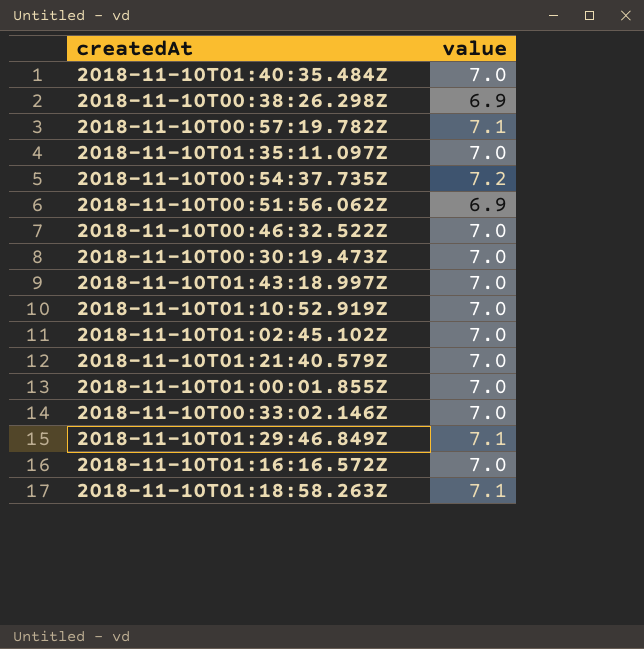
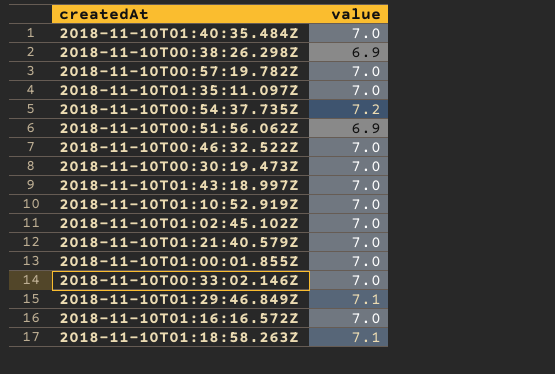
2018-11-10T00:57:19.782Z | value: 7.1 -> 7.0

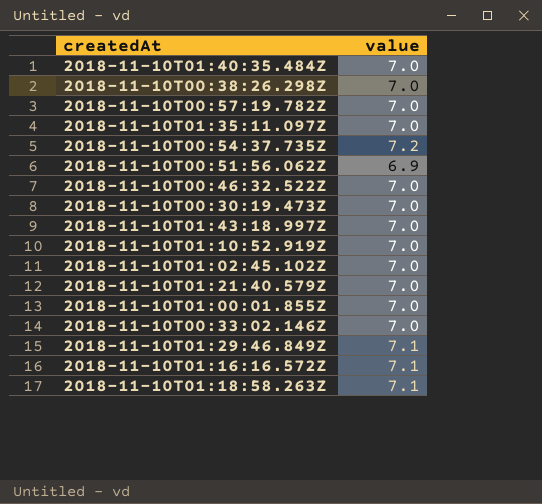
2018-11-10T00:38:26.298Z | value: 6.9 -> 7.0
2018-11-10T01:16:16.572Z | value: 7.0 -> 7.1

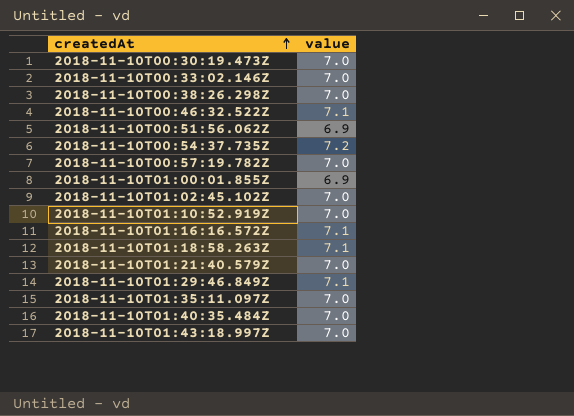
row order: none -> createdAt ascending
2018-11-10T00:46:32.522Z | value: 7.0 -> 7.1
2018-11-10T01:00:01.855Z | value: 7.0 -> 6.9

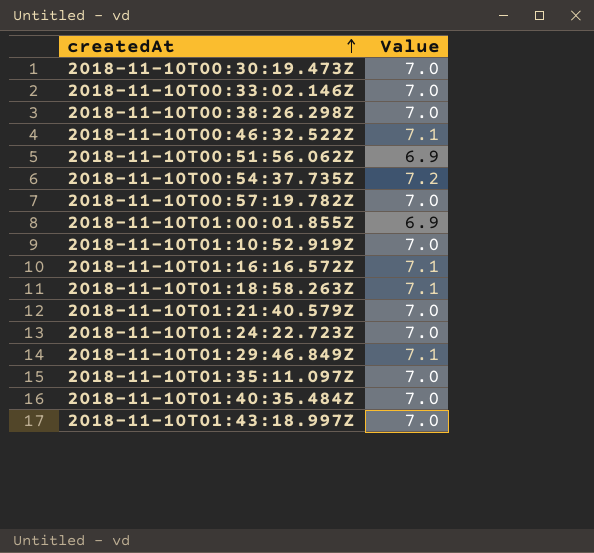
column name: value -> Value
row 2018-11-10T01:02:45.102Z: 7.0 -> none
row 2018-11-10T01:24:22.723Z: none -> 7.0

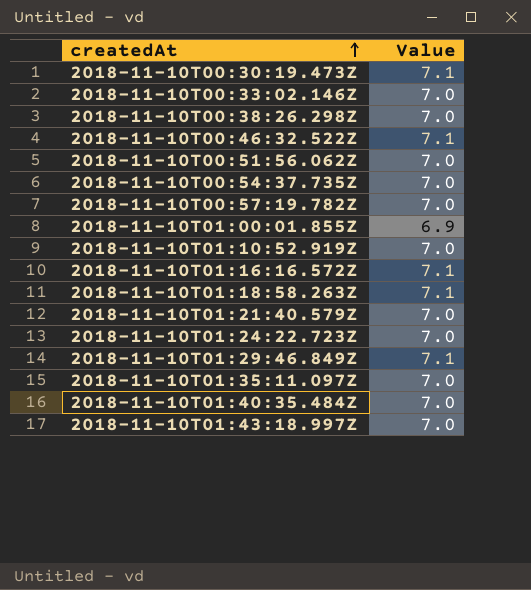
2018-11-10T00:30:19.473Z | Value: 7.0 -> 7.1
2018-11-10T00:51:56.062Z | Value: 6.9 -> 7.0
2018-11-10T00:54:37.735Z | Value: 7.2 -> 7.0

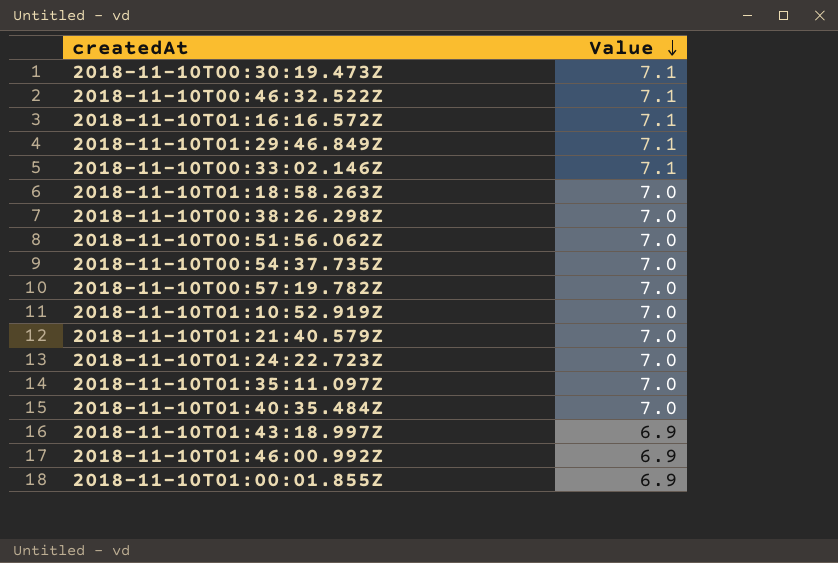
row order: createdAt ascending -> Value descending
2018-11-10T00:33:02.146Z | Value: 7.0 -> 7.1
2018-11-10T01:18:58.263Z | Value: 7.1 -> 7.0
2018-11-10T01:43:18.997Z | Value: 7.0 -> 6.9
row 2018-11-10T01:46:00.992Z: none -> 6.9

